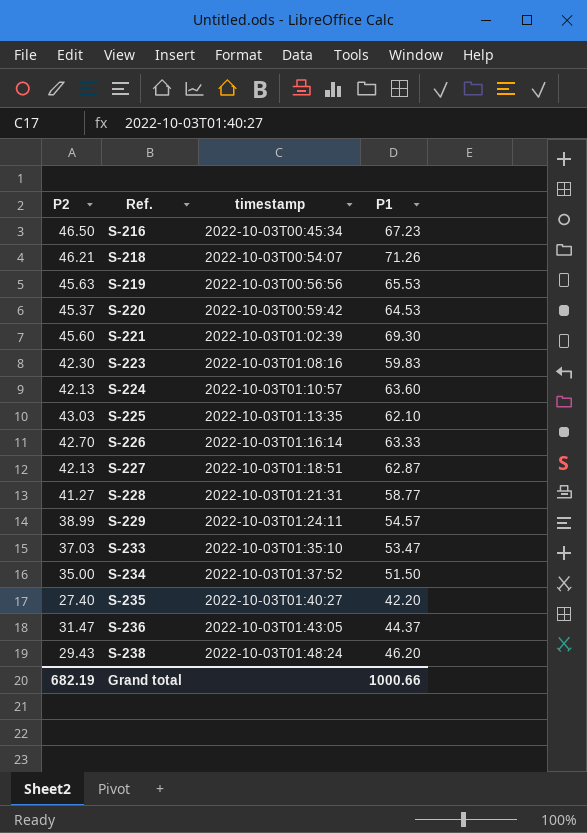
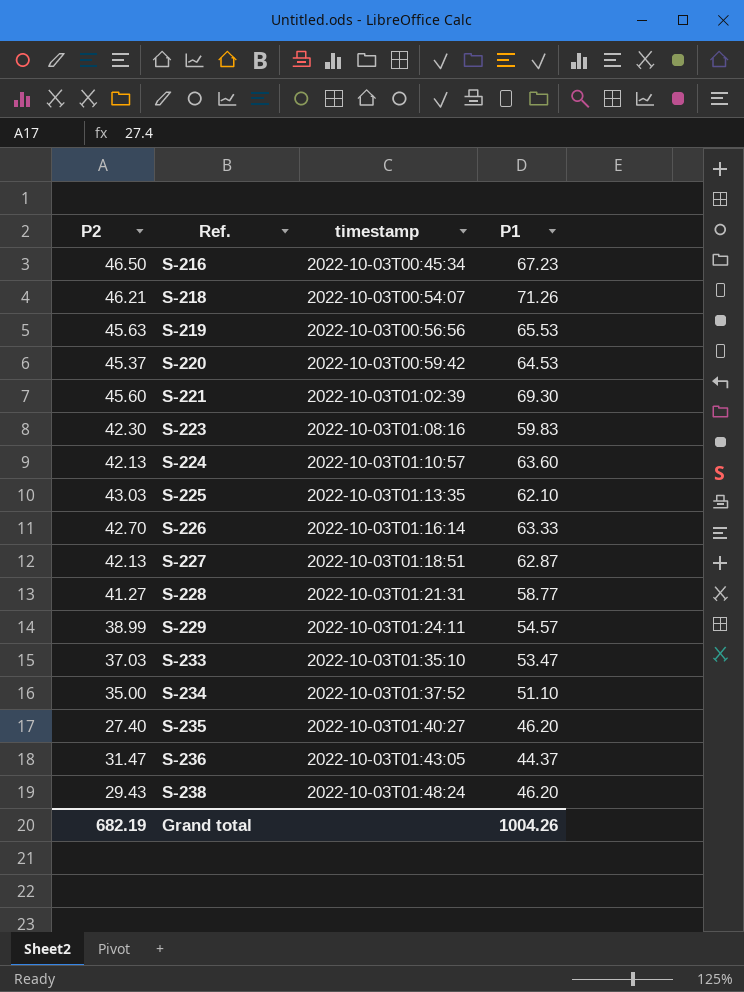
S-234 | P1: 51.50 -> 51.10
S-235 | P1: 42.20 -> 46.20
Grand total | P1: 1000.66 -> 1004.26

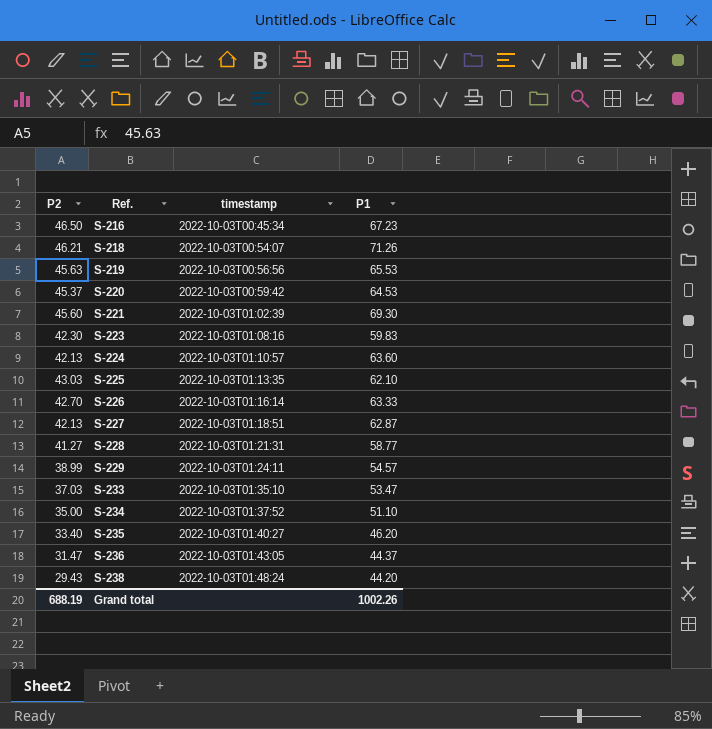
S-235 | P2: 27.40 -> 33.40
S-238 | P1: 46.20 -> 44.20
Grand total | P2: 682.19 -> 688.19
Grand total | P1: 1004.26 -> 1002.26

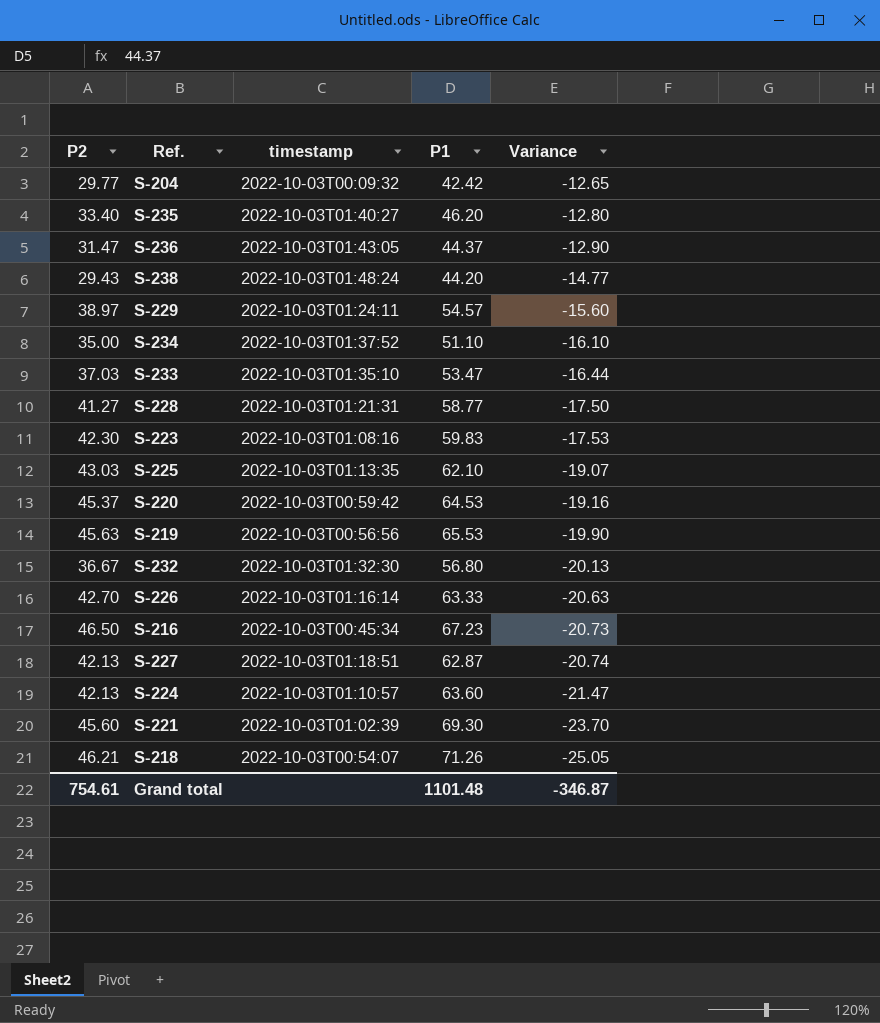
row order: Ref. ascending -> Variance descending
column Variance | formula: none -> [P2] - [P1]
row S-204: none -> 29.77 | 2022-10-03T00:09:32 | 42.42 | -12.65
S-229 | P2: 38.99 -> 38.97
row S-232: none -> 36.67 | 2022-10-03T01:32:30 | 56.80 | -20.13
Grand total | P2: 688.19 -> 754.61
Grand total | P1: 1002.26 -> 1101.48

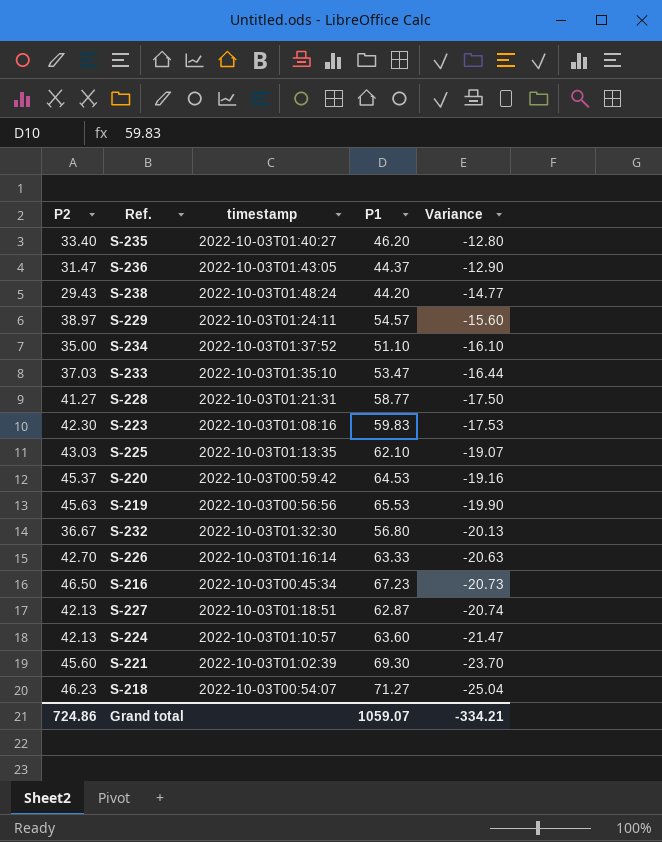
row S-204: 29.77 | 2022-10-03T00:09:32 | 42.42 | -12.65 -> none
S-218 | P2: 46.21 -> 46.23
S-218 | P1: 71.26 -> 71.27
S-218 | Variance: -25.05 -> -25.04
Grand total | P2: 754.61 -> 724.86
Grand total | P1: 1101.48 -> 1059.07
Grand total | Variance: -346.87 -> -334.21

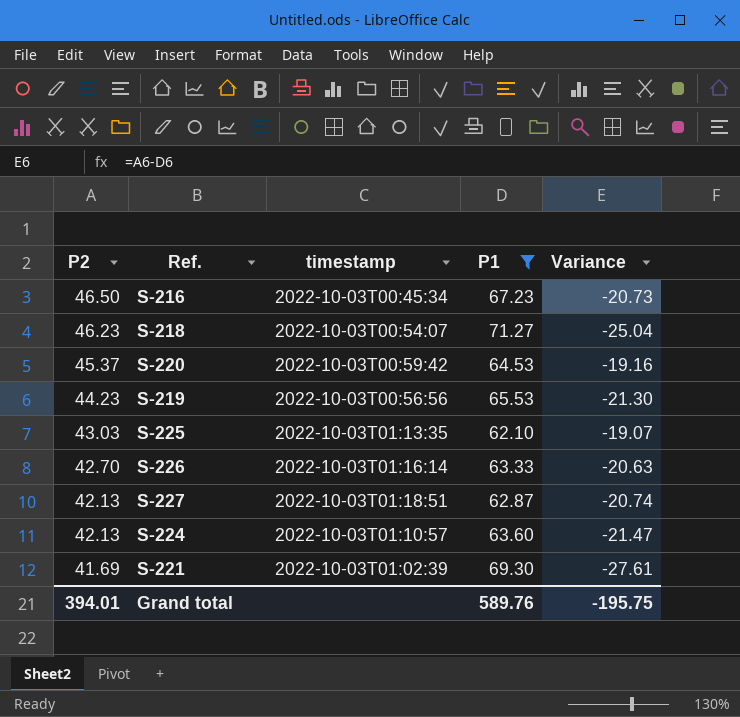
filter: none -> P1 >= 62.10
row order: Variance descending -> P2 descending
S-219 | P2: 45.63 -> 44.23
S-219 | Variance: -19.90 -> -21.30
S-221 | P2: 45.60 -> 41.69
S-221 | Variance: -23.70 -> -27.61
Grand total | P2: 724.86 -> 394.01
Grand total | P1: 1059.07 -> 589.76
Grand total | Variance: -334.21 -> -195.75

